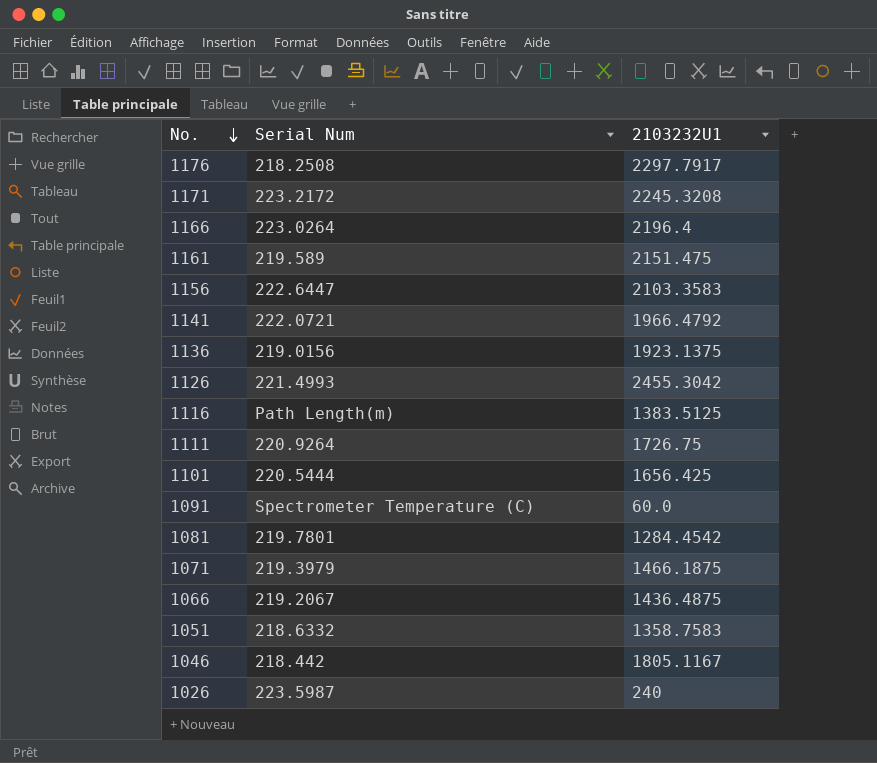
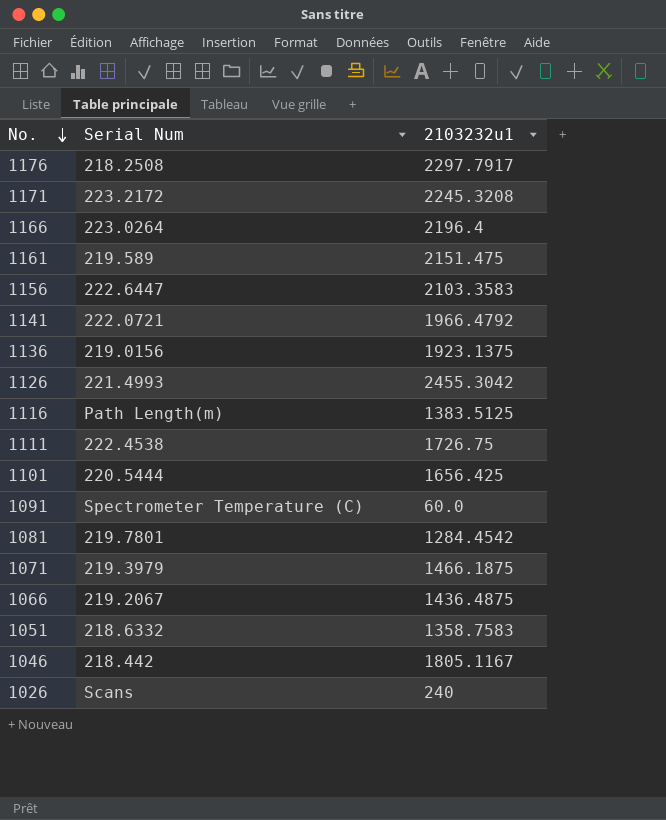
column name: 2103232U1 -> 2103232u1
1111 | Serial Num: 220.9264 -> 222.4538
1026 | Serial Num: 223.5987 -> Scans

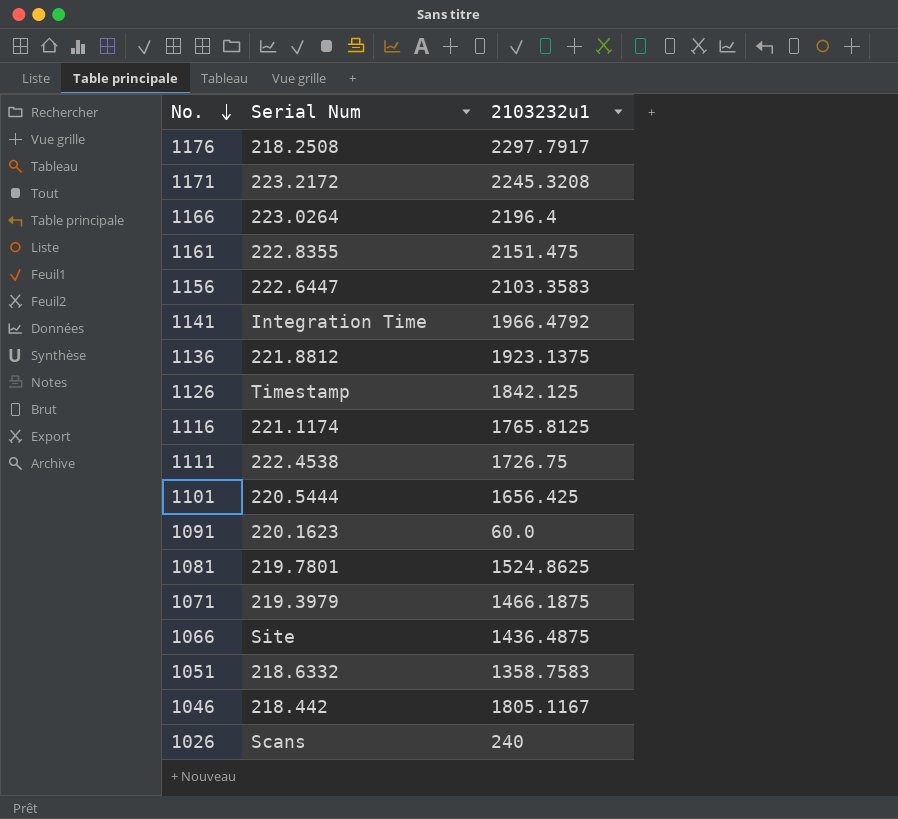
1161 | Serial Num: 219.589 -> 222.8355
1141 | Serial Num: 222.0721 -> Integration Time
1136 | Serial Num: 219.0156 -> 221.8812
1126 | Serial Num: 221.4993 -> Timestamp
1126 | 2103232u1: 2455.3042 -> 1842.125
1116 | Serial Num: Path Length(m) -> 221.1174
1116 | 2103232u1: 1383.5125 -> 1765.8125
1091 | Serial Num: Spectrometer Temperature (C) -> 220.1623
1081 | 2103232u1: 1284.4542 -> 1524.8625
1066 | Serial Num: 219.2067 -> Site

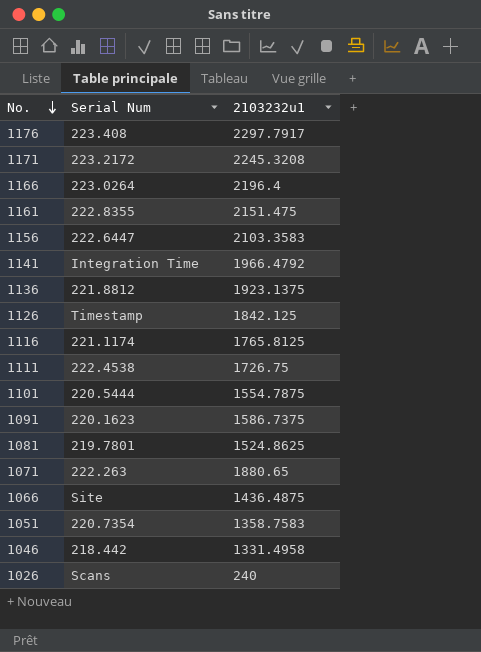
1176 | Serial Num: 218.2508 -> 223.408
1101 | 2103232u1: 1656.425 -> 1554.7875
1091 | 2103232u1: 60.0 -> 1586.7375
1071 | Serial Num: 219.3979 -> 222.263
1071 | 2103232u1: 1466.1875 -> 1880.65
1051 | Serial Num: 218.6332 -> 220.7354
1046 | 2103232u1: 1805.1167 -> 1331.4958

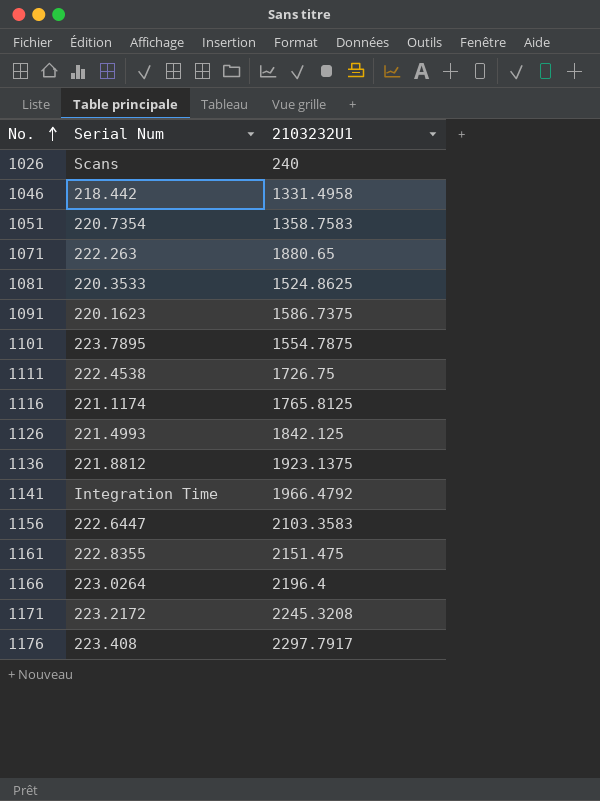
row order: No. descending -> No. ascending
column name: 2103232u1 -> 2103232U1
row 1066: Site | 1436.4875 -> none
1081 | Serial Num: 219.7801 -> 220.3533
1101 | Serial Num: 220.5444 -> 223.7895
1126 | Serial Num: Timestamp -> 221.4993

